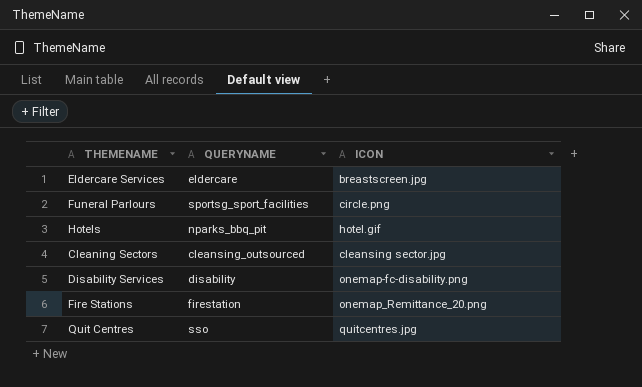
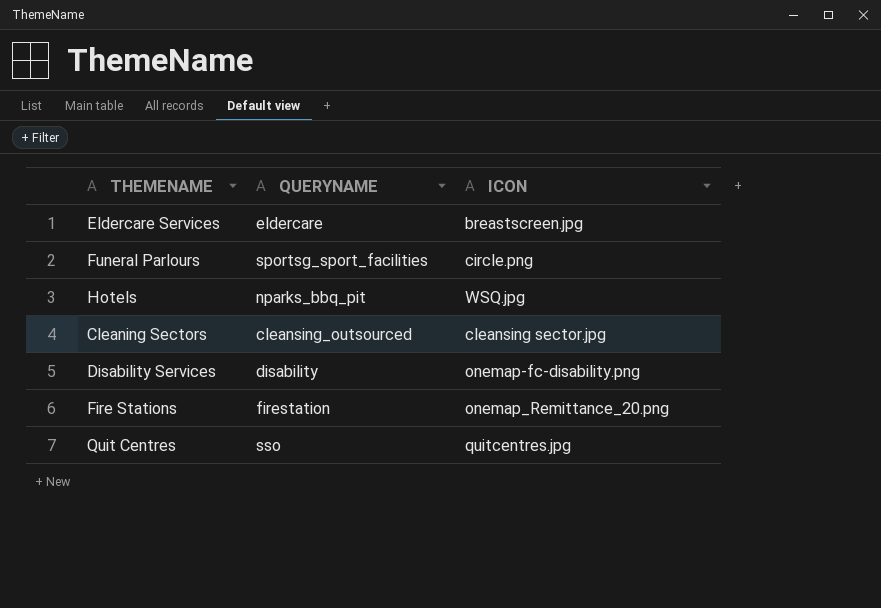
Hotels | ICON: hotel.gif -> WSQ.jpg

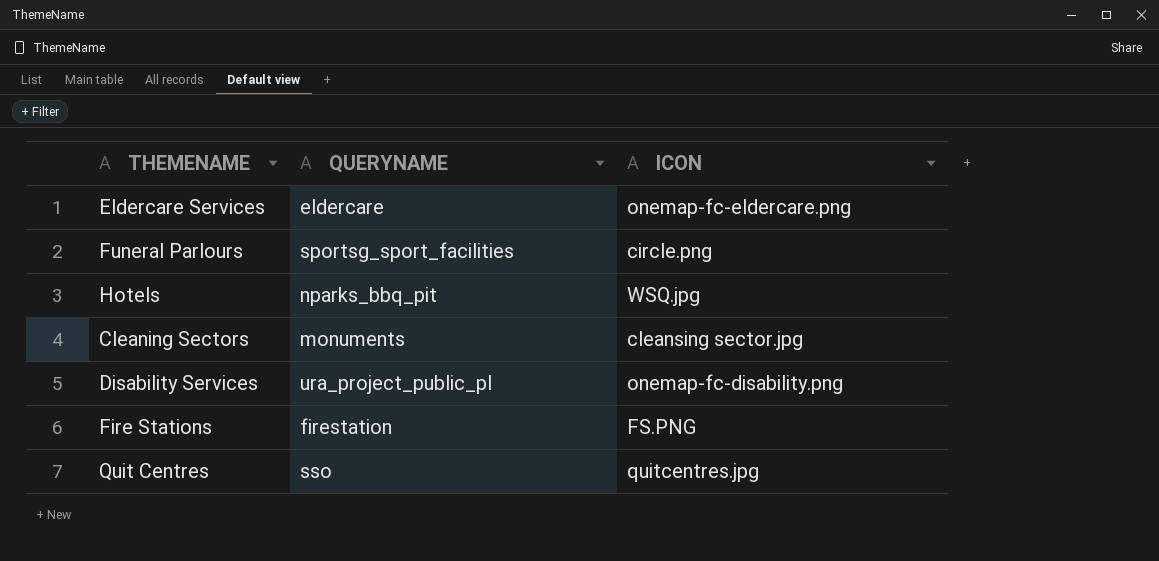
Eldercare Services | ICON: breastscreen.jpg -> onemap-fc-eldercare.png
Cleaning Sectors | QUERYNAME: cleansing_outsourced -> monuments
Disability Services | QUERYNAME: disability -> ura_project_public_pl
Fire Stations | ICON: onemap_Remittance_20.png -> FS.PNG

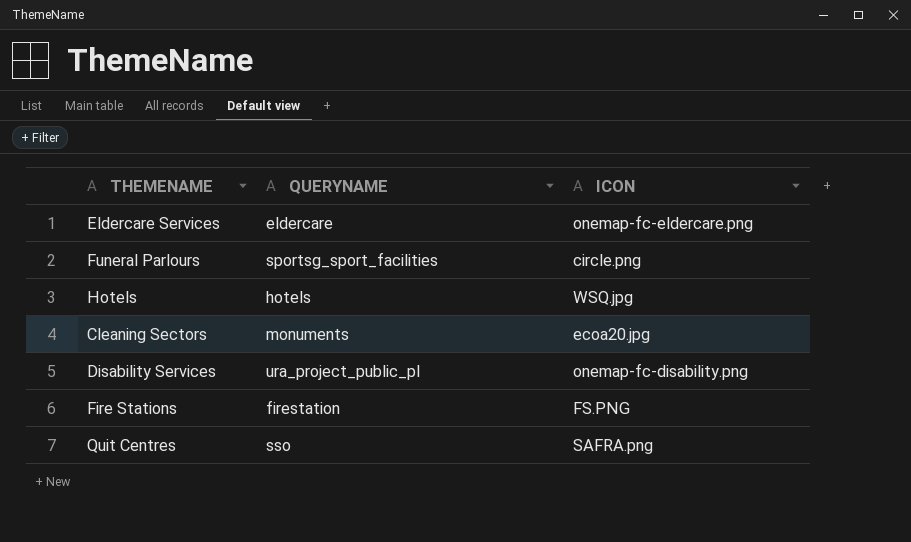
Hotels | QUERYNAME: nparks_bbq_pit -> hotels
Cleaning Sectors | ICON: cleansing sector.jpg -> ecoa20.jpg
Quit Centres | ICON: quitcentres.jpg -> SAFRA.png

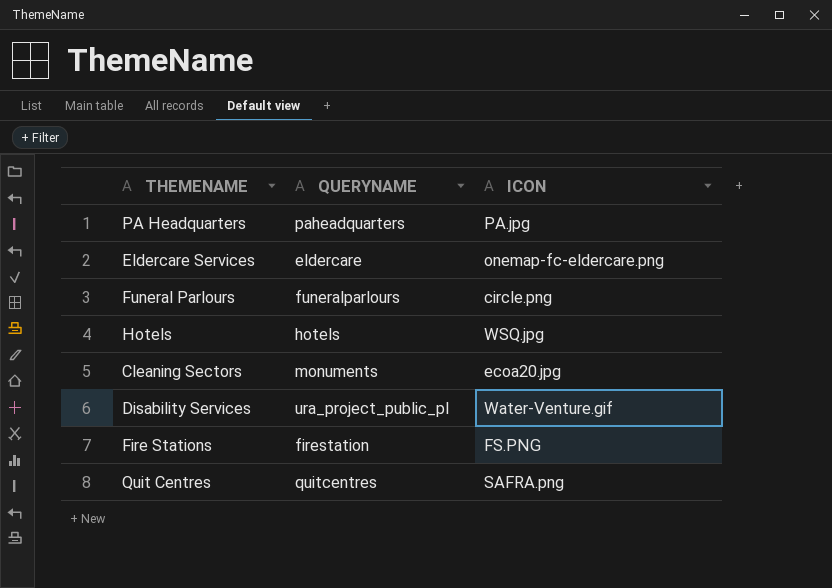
row PA Headquarters: none -> paheadquarters | PA.jpg
Funeral Parlours | QUERYNAME: sportsg_sport_facilities -> funeralparlours
Disability Services | ICON: onemap-fc-disability.png -> Water-Venture.gif
Quit Centres | QUERYNAME: sso -> quitcentres

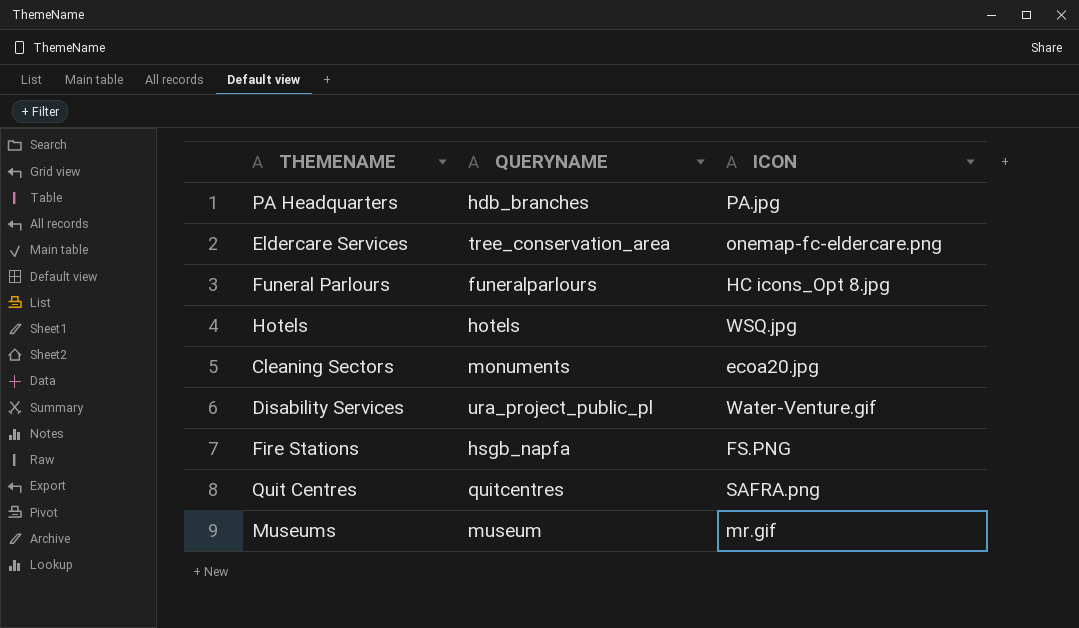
PA Headquarters | QUERYNAME: paheadquarters -> hdb_branches
Eldercare Services | QUERYNAME: eldercare -> tree_conservation_area
Funeral Parlours | ICON: circle.png -> HC icons_Opt 8.jpg
Fire Stations | QUERYNAME: firestation -> hsgb_napfa
row Museums: none -> museum | mr.gif

